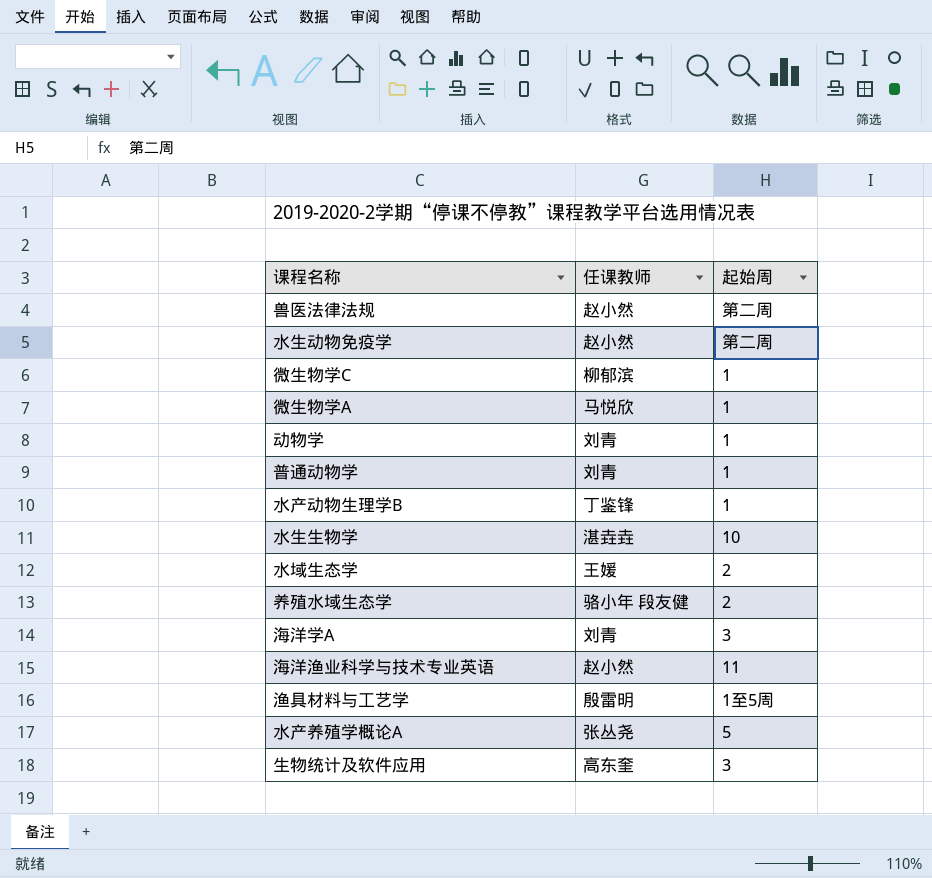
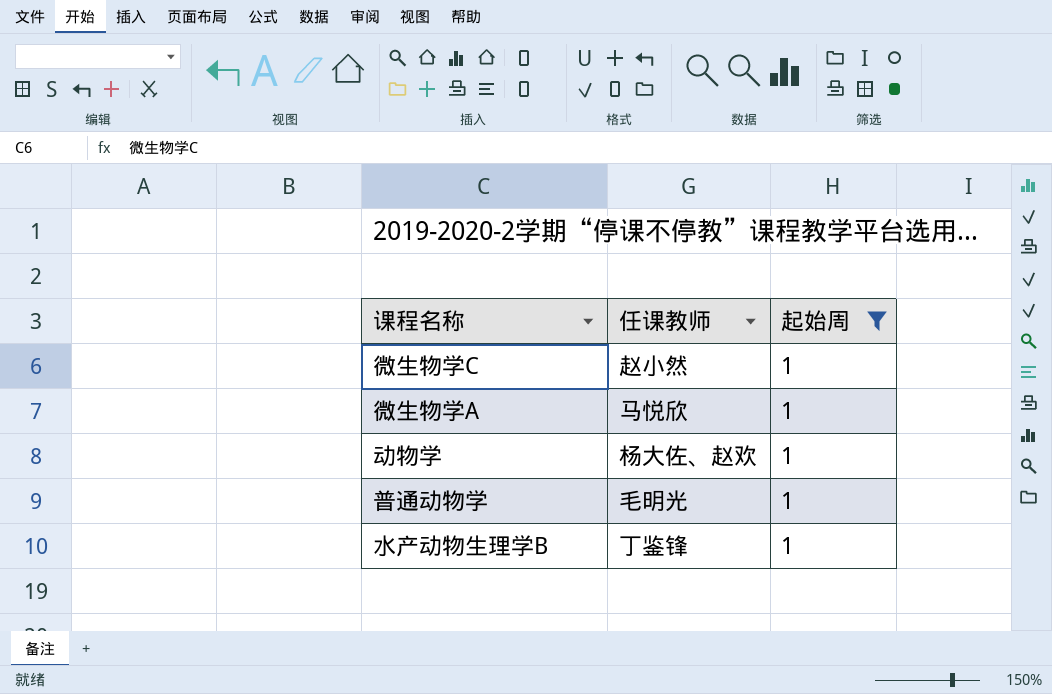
filter: none -> 起始周 = 1
微生物学C | 任课教师: 柳郁滨 -> 赵小然
动物学 | 任课教师: 刘青 -> 杨大佐、赵欢
普通动物学 | 任课教师: 刘青 -> 毛明光

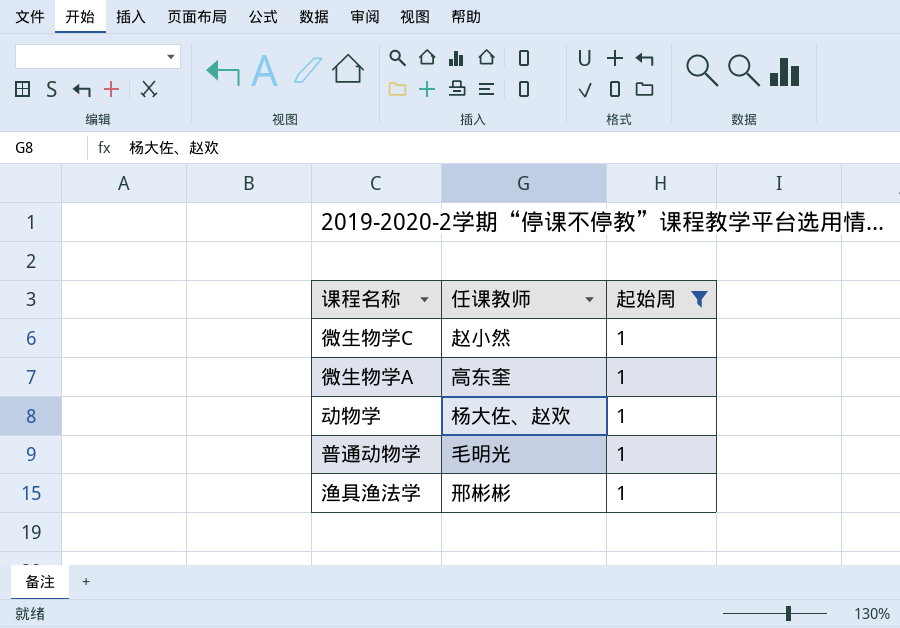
row 水产动物生理学B: 丁鉴锋 | 1 -> none
微生物学A | 任课教师: 马悦欣 -> 高东奎
row 渔具渔法学: none -> 邢彬彬 | 1

